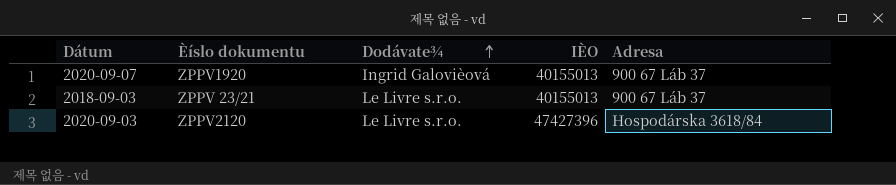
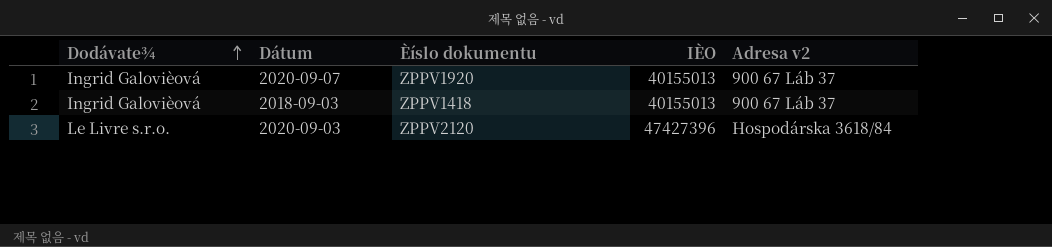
column Dodávate¾ | position: 3 -> 1
column name: Adresa -> Adresa v2
2018-09-03 | Dodávate¾: Le Livre s.r.o. -> Ingrid Galovièová
2018-09-03 | Èíslo dokumentu: ZPPV 23/21 -> ZPPV1418

